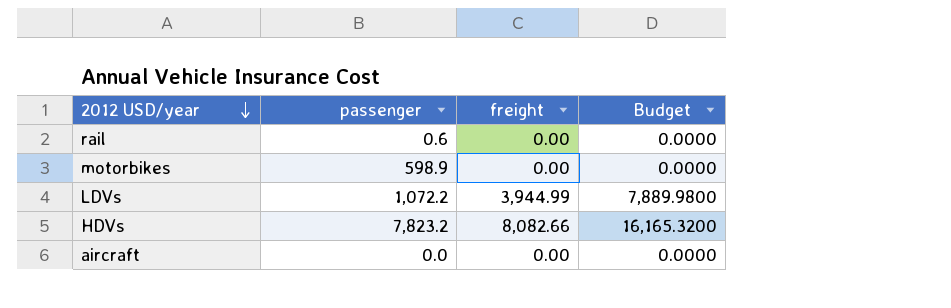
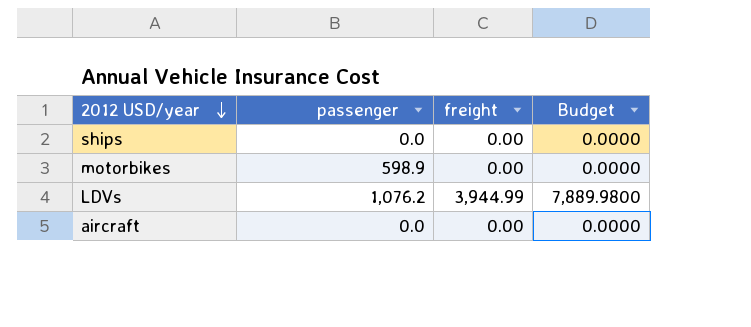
row rail: 0.6 | 0.00 | 0.0000 -> none
row HDVs: 7,823.2 | 8,082.66 | 16,165.3200 -> none
row ships: none -> 0.0 | 0.00 | 0.0000
LDVs | passenger: 1,072.2 -> 1,076.2

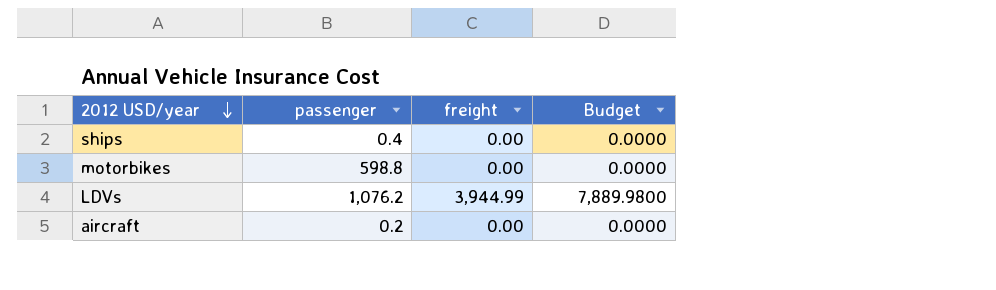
ships | passenger: 0.0 -> 0.4
motorbikes | passenger: 598.9 -> 598.8
aircraft | passenger: 0.0 -> 0.2

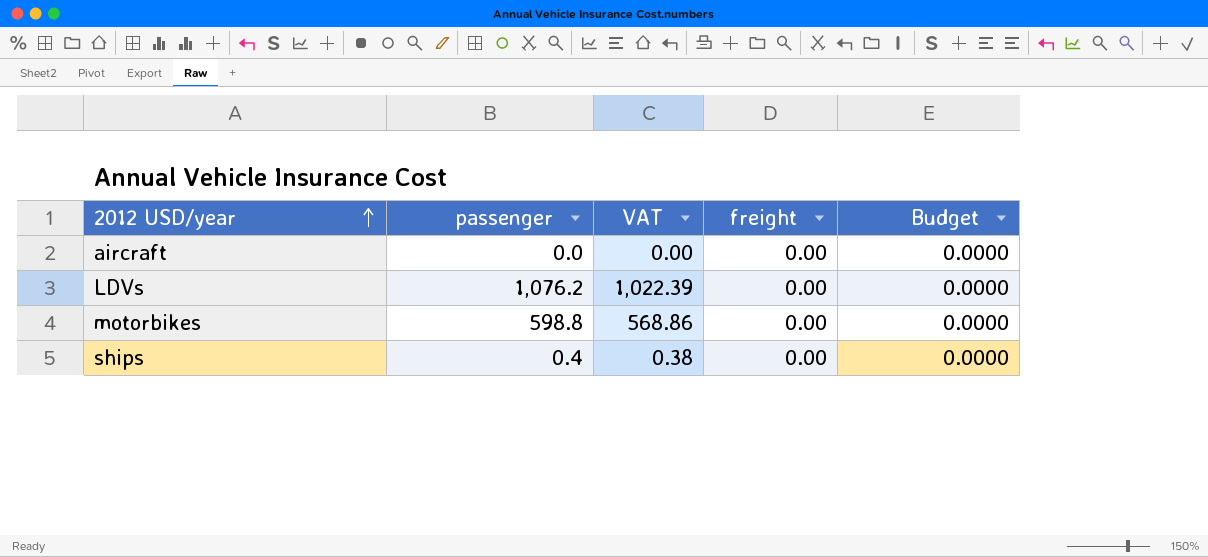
row order: 2012 USD/year descending -> 2012 USD/year ascending
column VAT | formula: none -> [passenger] * 0.95
aircraft | passenger: 0.2 -> 0.0
LDVs | freight: 3,944.99 -> 0.00
LDVs | Budget: 7,889.9800 -> 0.0000

